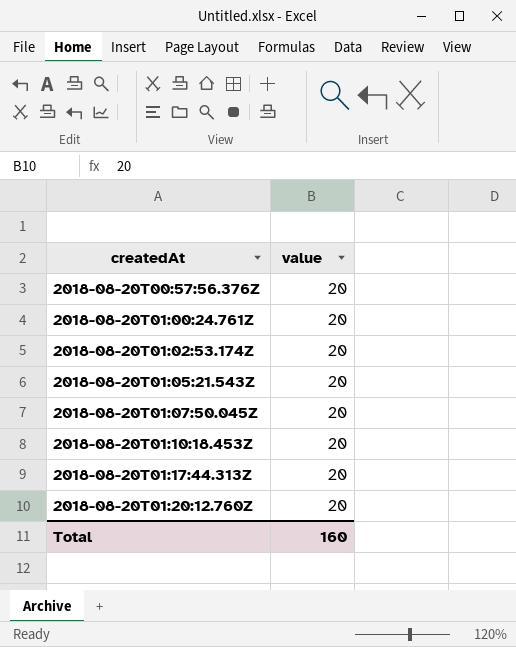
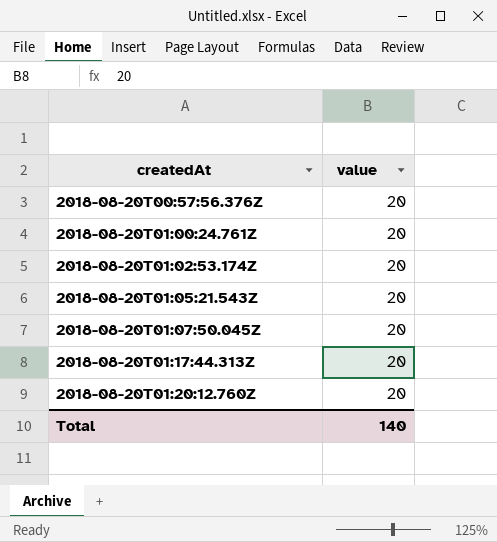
row 2018-08-20T01:10:18.453Z: 20 -> none
Total | value: 160 -> 140

